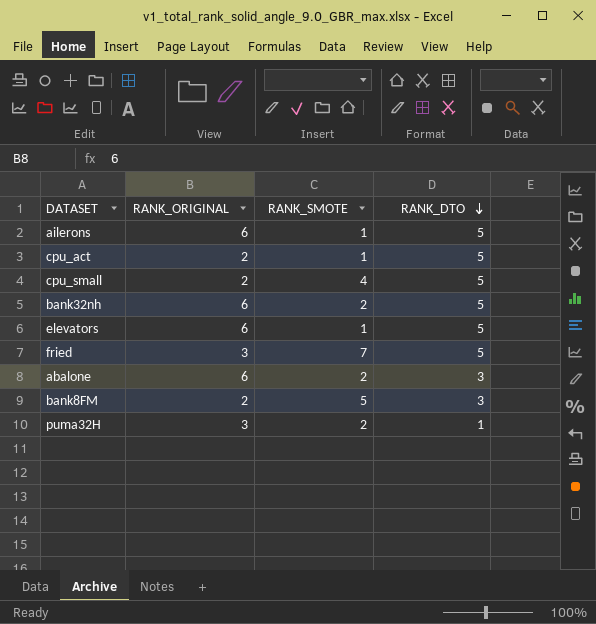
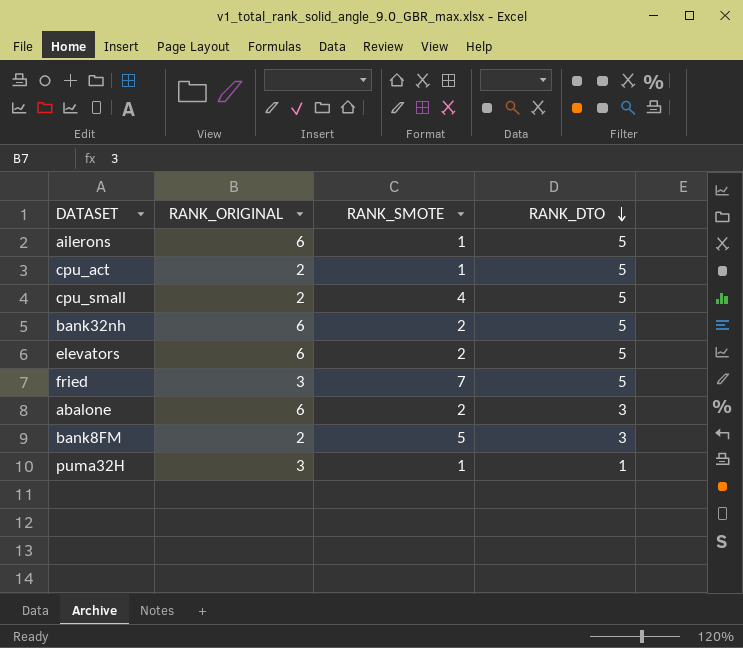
elevators | RANK_SMOTE: 1 -> 2
puma32H | RANK_SMOTE: 2 -> 1

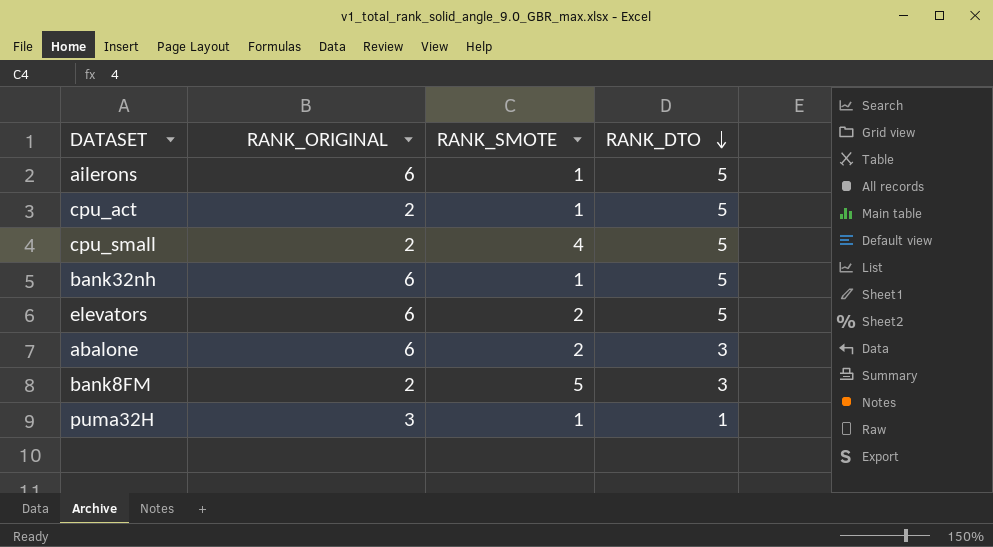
row fried: 3 | 7 | 5 -> none
bank32nh | RANK_SMOTE: 2 -> 1

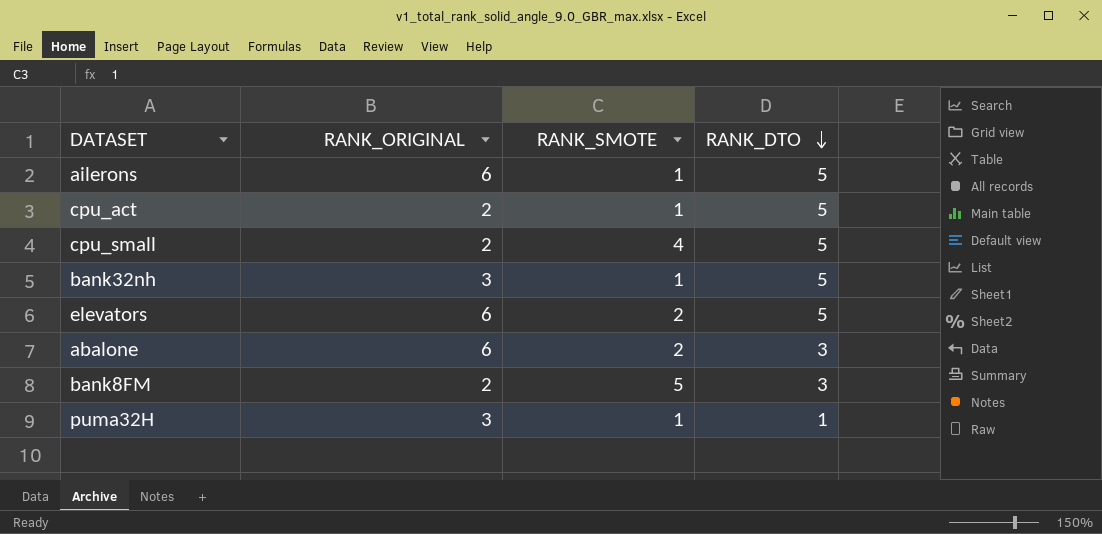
bank32nh | RANK_ORIGINAL: 6 -> 3

